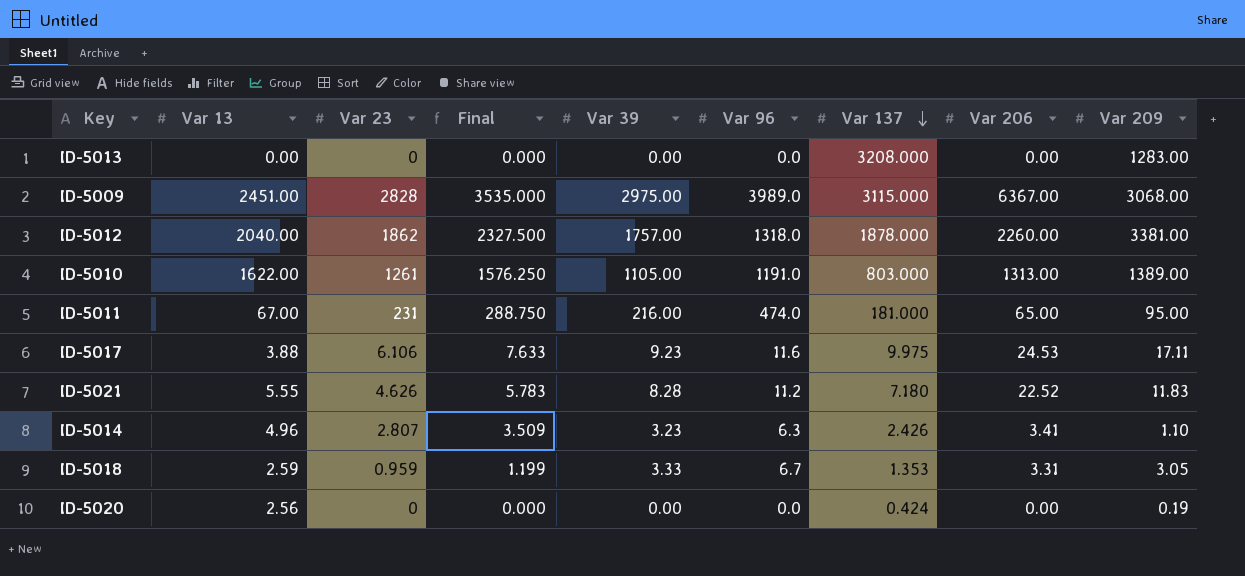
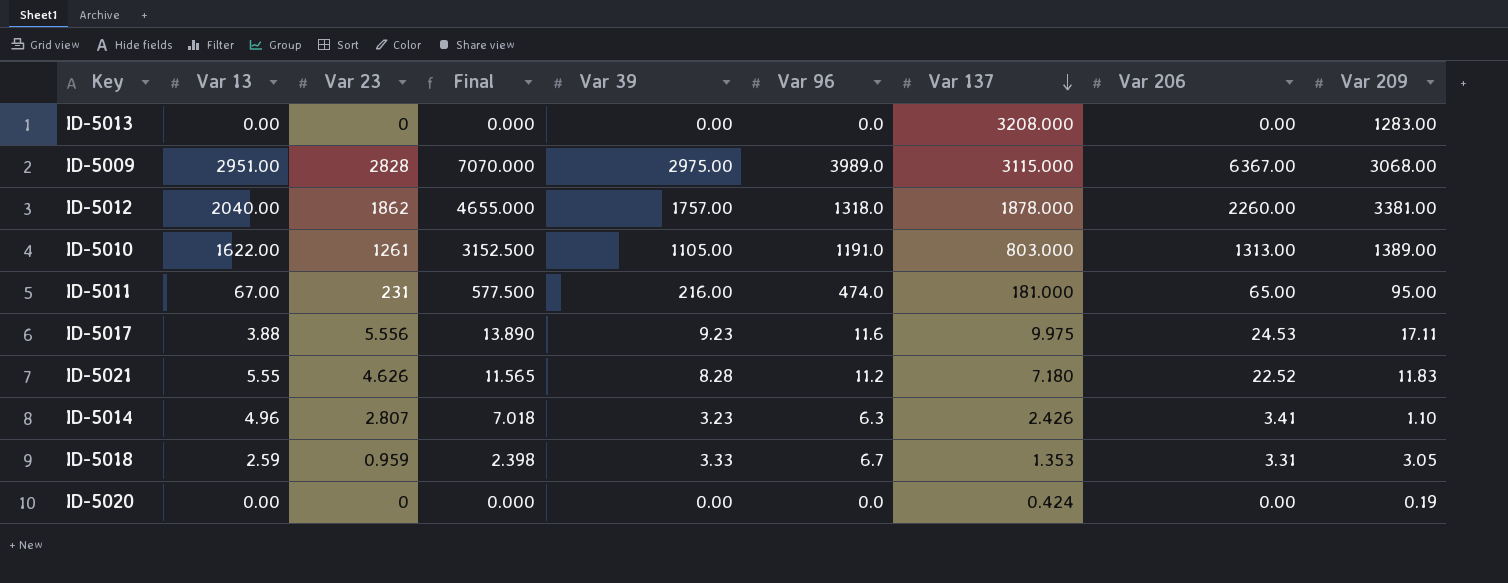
column Final | formula: [Var 23] * 1.25 -> [Var 23] * 2.5
ID-5009 | Var 13: 2451.00 -> 2951.00
ID-5017 | Var 23: 6.106 -> 5.556
ID-5020 | Var 13: 2.56 -> 0.00

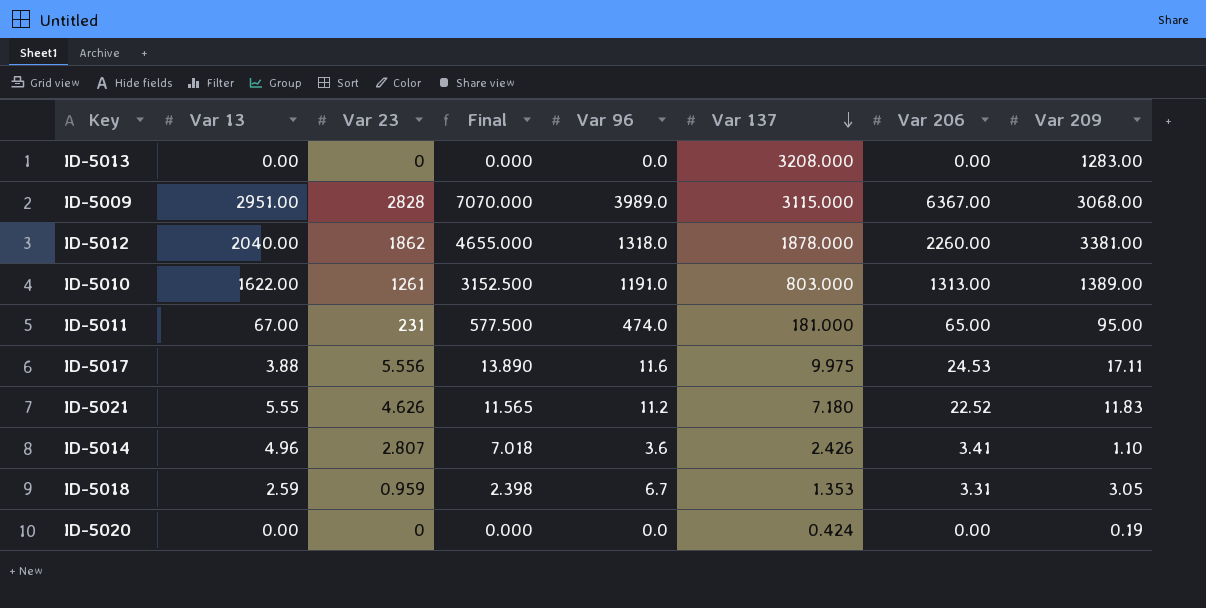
column Var 39 | position: 5 -> none
ID-5014 | Var 96: 6.3 -> 3.6

